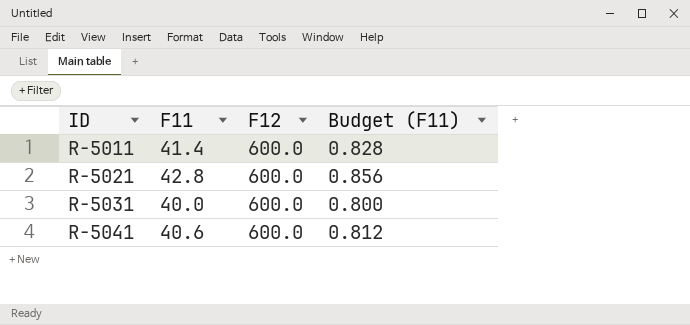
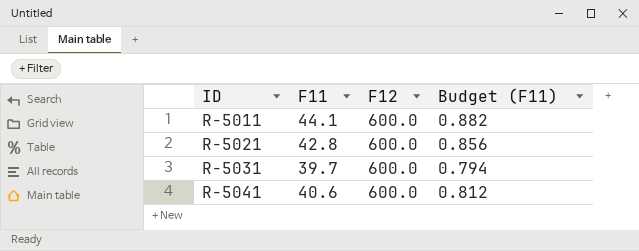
R-5011 | F11: 41.4 -> 44.1
R-5011 | Budget (F11): 0.828 -> 0.882
R-5031 | F11: 40.0 -> 39.7
R-5031 | Budget (F11): 0.800 -> 0.794

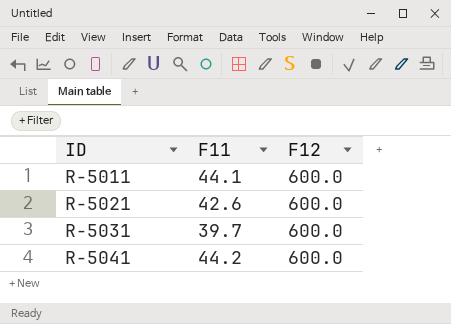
column Budget (F11) | formula: [F11] * 0.02 -> none
R-5021 | F11: 42.8 -> 42.6
R-5041 | F11: 40.6 -> 44.2

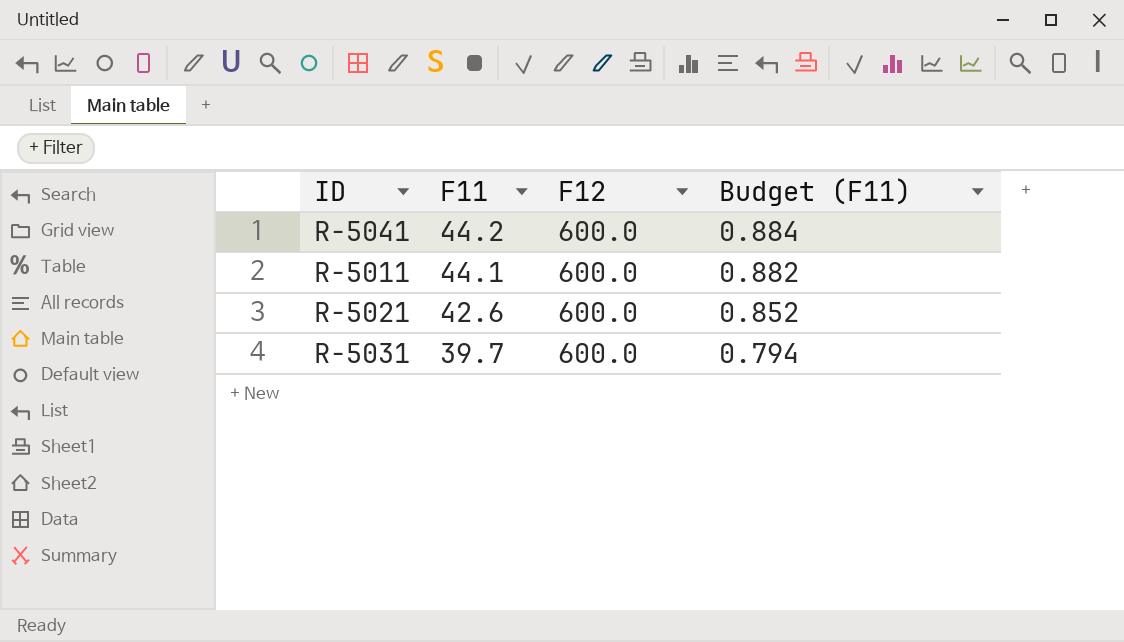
row order: ID ascending -> F11 descending
column Budget (F11) | formula: none -> [F11] * 0.02

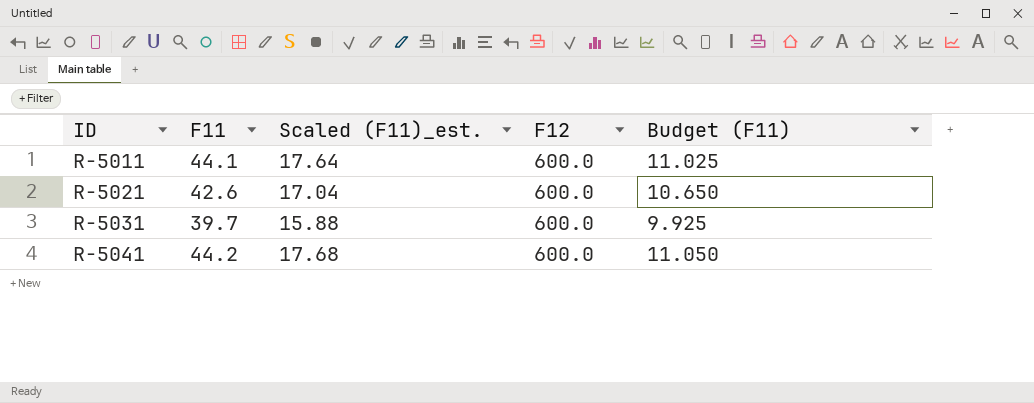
row order: F11 descending -> ID ascending
column Scaled (F11)_est. | formula: none -> [F11] * 0.4
column Budget (F11) | formula: [F11] * 0.02 -> [F11] * 0.25

